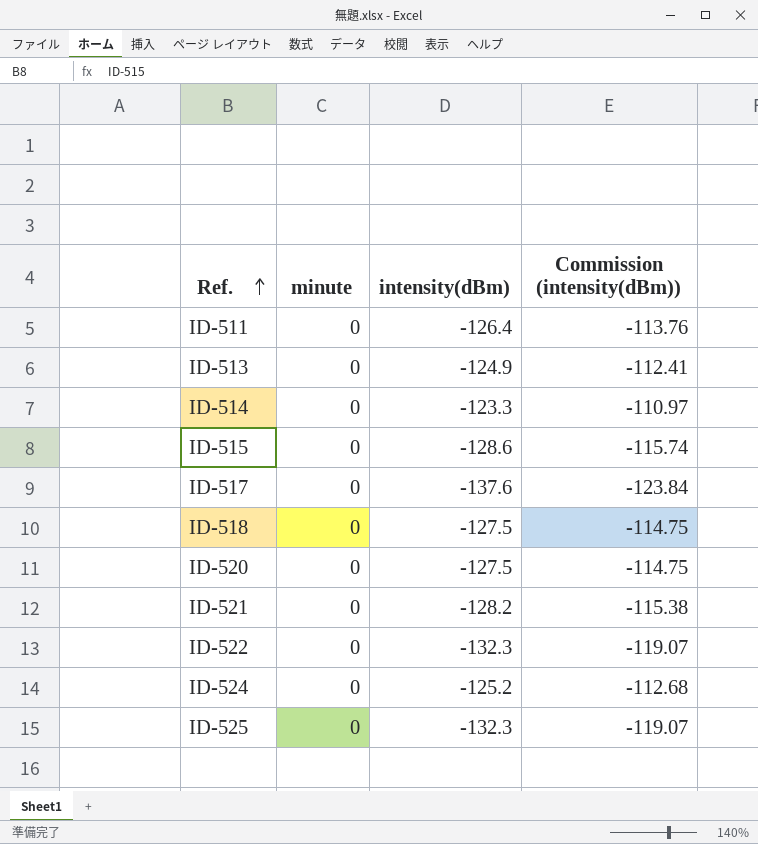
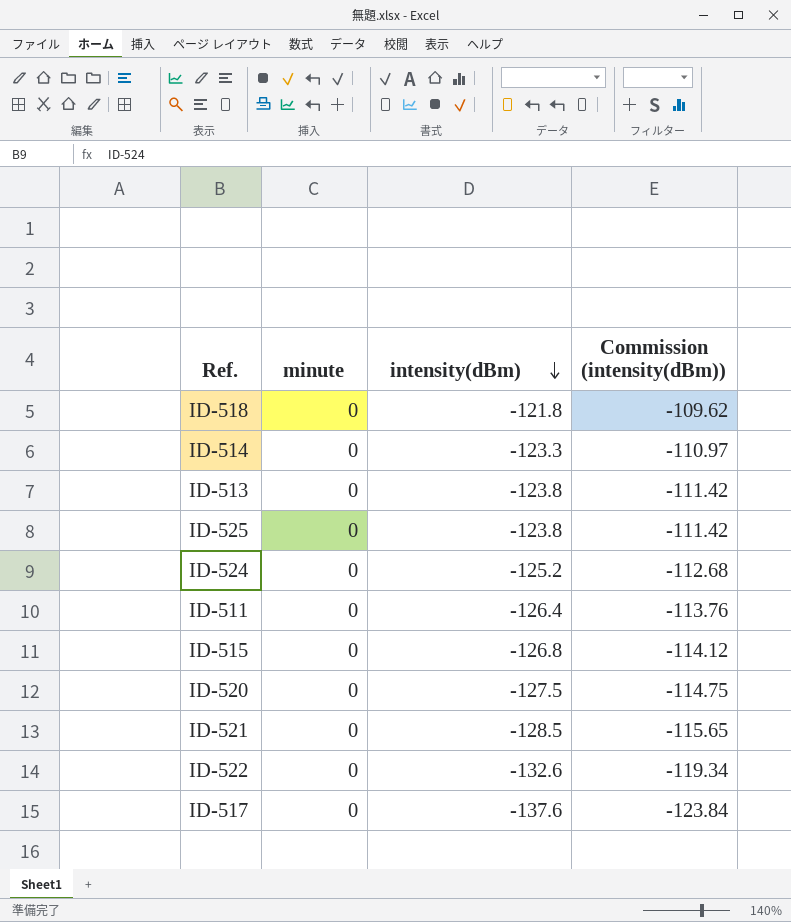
row order: Ref. ascending -> intensity(dBm) descending
ID-518 | intensity(dBm): -127.5 -> -121.8
ID-518 | Commission (intensity(dBm)): -114.75 -> -109.62
ID-513 | intensity(dBm): -124.9 -> -123.8
ID-513 | Commission (intensity(dBm)): -112.41 -> -111.42
ID-525 | intensity(dBm): -132.3 -> -123.8
ID-525 | Commission (intensity(dBm)): -119.07 -> -111.42
ID-515 | intensity(dBm): -128.6 -> -126.8
ID-515 | Commission (intensity(dBm)): -115.74 -> -114.12
ID-521 | intensity(dBm): -128.2 -> -128.5
ID-521 | Commission (intensity(dBm)): -115.38 -> -115.65
ID-522 | intensity(dBm): -132.3 -> -132.6
ID-522 | Commission (intensity(dBm)): -119.07 -> -119.34

